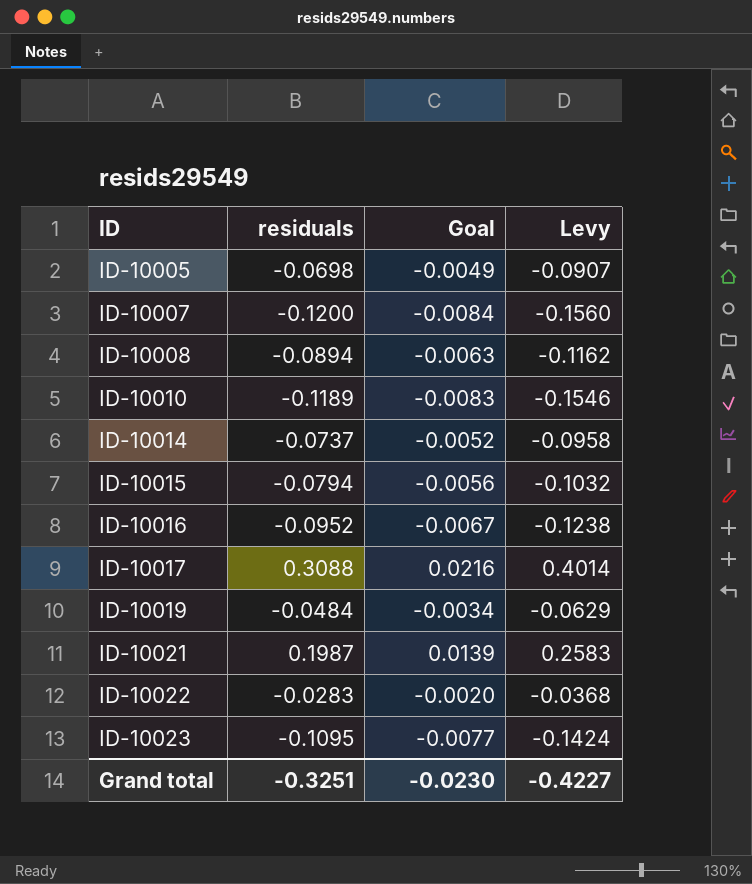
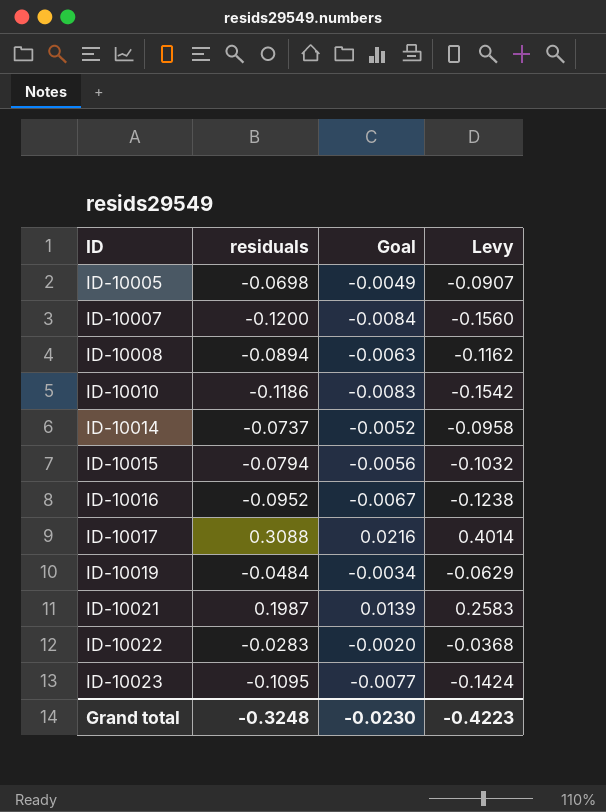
ID-10010 | residuals: -0.1189 -> -0.1186
ID-10010 | Levy: -0.1546 -> -0.1542
Grand total | residuals: -0.3251 -> -0.3248
Grand total | Levy: -0.4227 -> -0.4223

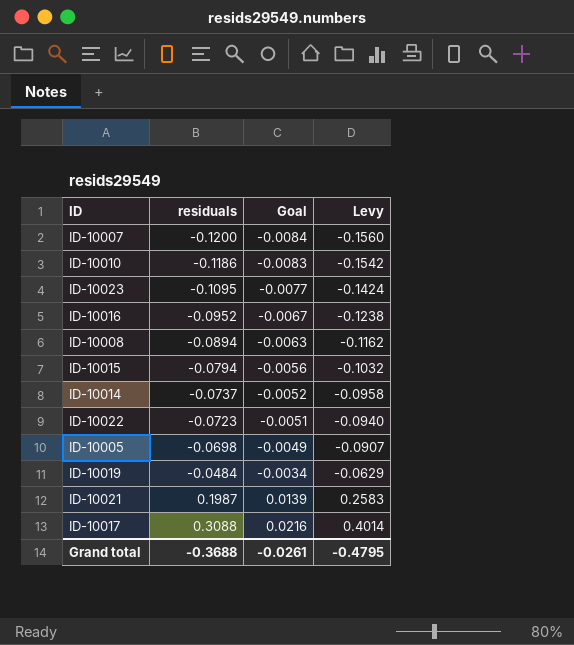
row order: ID ascending -> residuals ascending
ID-10022 | residuals: -0.0283 -> -0.0723
ID-10022 | Goal: -0.0020 -> -0.0051
ID-10022 | Levy: -0.0368 -> -0.0940
Grand total | residuals: -0.3248 -> -0.3688
Grand total | Goal: -0.0230 -> -0.0261
Grand total | Levy: -0.4223 -> -0.4795

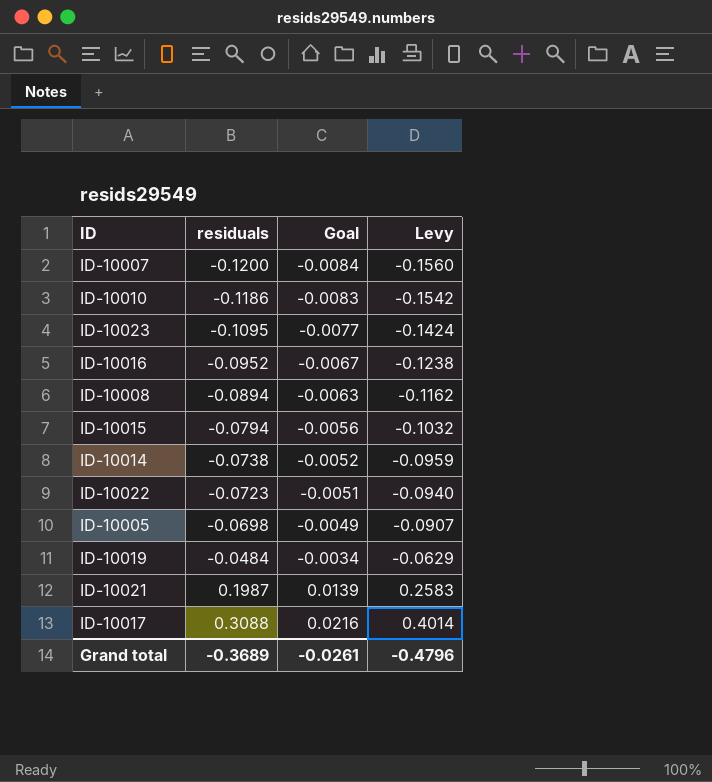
ID-10014 | residuals: -0.0737 -> -0.0738
ID-10014 | Levy: -0.0958 -> -0.0959
Grand total | residuals: -0.3688 -> -0.3689
Grand total | Levy: -0.4795 -> -0.4796

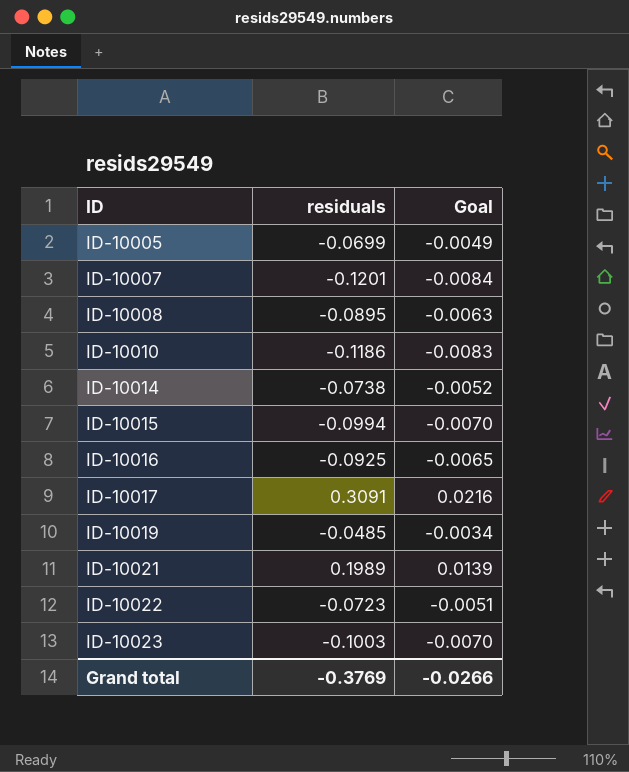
row order: residuals ascending -> ID ascending
column Levy | formula: [residuals] * 1.3 -> none
ID-10005 | residuals: -0.0698 -> -0.0699
ID-10007 | residuals: -0.1200 -> -0.1201
ID-10008 | residuals: -0.0894 -> -0.0895
ID-10015 | residuals: -0.0794 -> -0.0994
ID-10015 | Goal: -0.0056 -> -0.0070
ID-10016 | residuals: -0.0952 -> -0.0925
ID-10016 | Goal: -0.0067 -> -0.0065
ID-10017 | residuals: 0.3088 -> 0.3091
ID-10019 | residuals: -0.0484 -> -0.0485
ID-10021 | residuals: 0.1987 -> 0.1989
ID-10023 | residuals: -0.1095 -> -0.1003
ID-10023 | Goal: -0.0077 -> -0.0070
Grand total | residuals: -0.3689 -> -0.3769
Grand total | Goal: -0.0261 -> -0.0266

